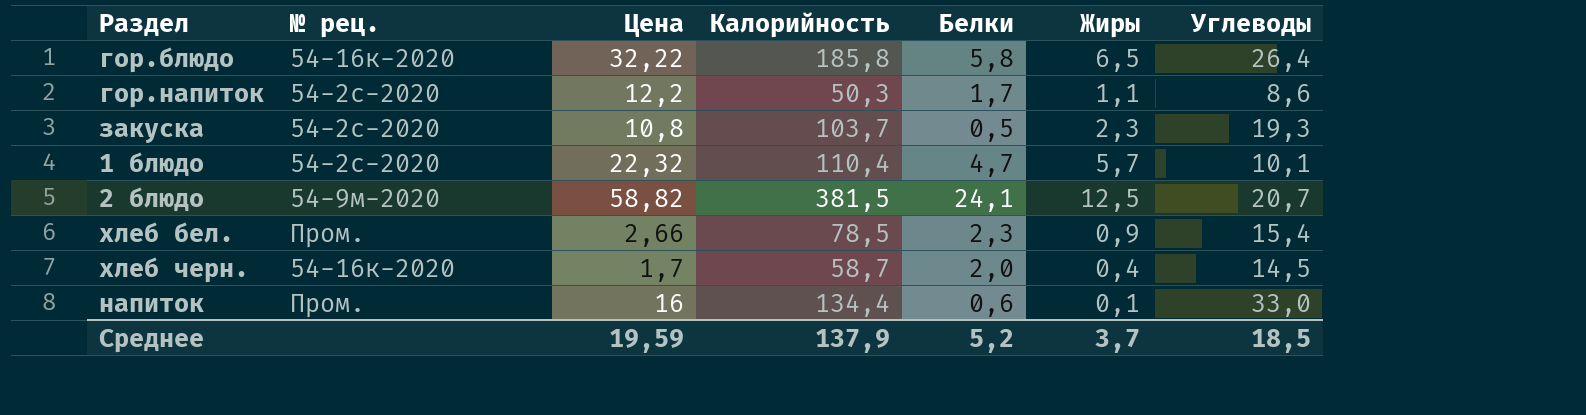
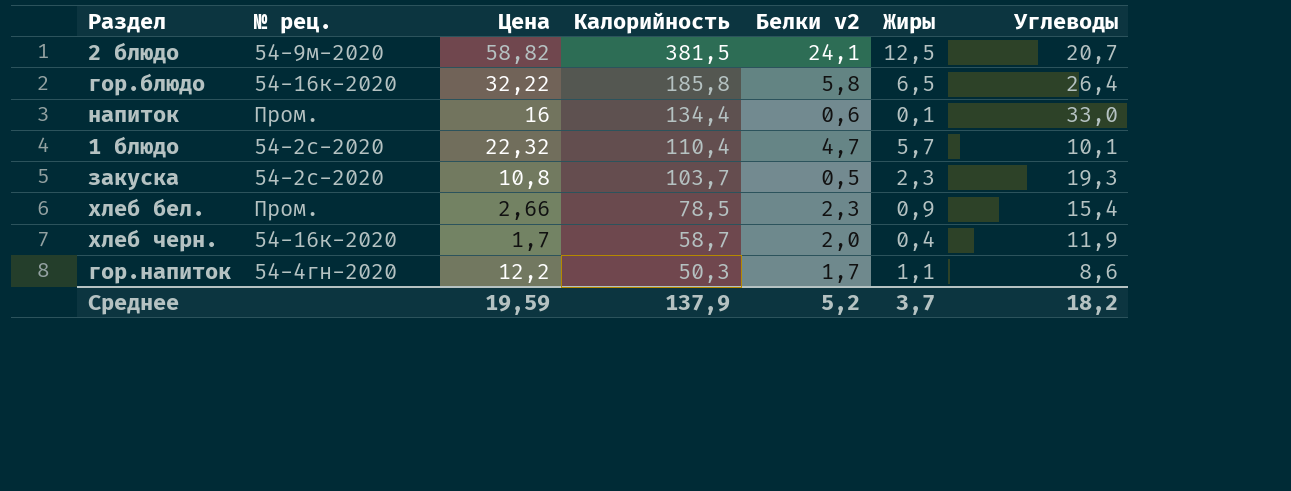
row order: none -> Калорийность descending
column name: Белки -> Белки v2
хлеб черн. | Углеводы: 14,5 -> 11,9
гор.напиток | № рец.: 54-2с-2020 -> 54-4гн-2020
Среднее | Углеводы: 18,5 -> 18,2

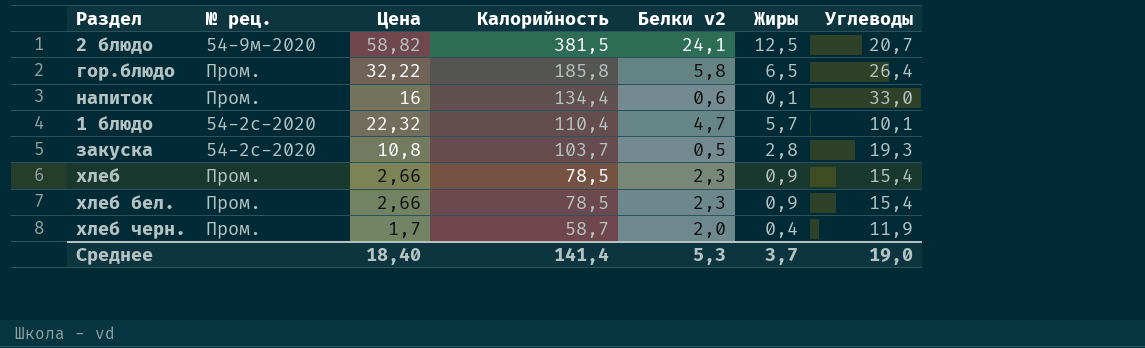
row гор.напиток: 54-4гн-2020 | 12,2 | 50,3 | 1,7 | 1,1 | 8,6 -> none
гор.блюдо | № рец.: 54-16к-2020 -> Пром.
закуска | Жиры: 2,3 -> 2,8
row хлеб: none -> Пром. | 2,66 | 78,5 | 2,3 | 0,9 | 15,4
хлеб черн. | № рец.: 54-16к-2020 -> Пром.
Среднее | Цена: 19,59 -> 18,40
Среднее | Калорийность: 137,9 -> 141,4
Среднее | Белки v2: 5,2 -> 5,3
Среднее | Углеводы: 18,2 -> 19,0

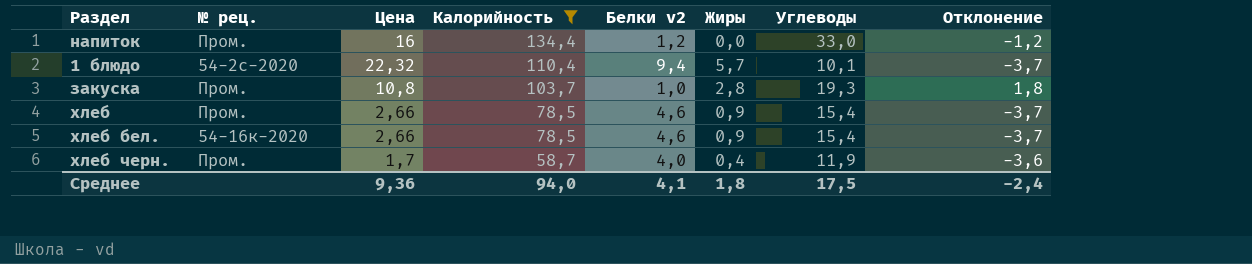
filter: none -> Калорийность <= 134,4
column Отклонение | formula: none -> [Жиры] - [Белки v2]
напиток | Белки v2: 0,6 -> 1,2
напиток | Жиры: 0,1 -> 0,0
1 блюдо | Белки v2: 4,7 -> 9,4
закуска | № рец.: 54-2с-2020 -> Пром.
закуска | Белки v2: 0,5 -> 1,0
хлеб | Белки v2: 2,3 -> 4,6
хлеб бел. | № рец.: Пром. -> 54-16к-2020
хлеб бел. | Белки v2: 2,3 -> 4,6
хлеб черн. | Белки v2: 2,0 -> 4,0
Среднее | Цена: 18,40 -> 9,36
Среднее | Калорийность: 141,4 -> 94,0
Среднее | Белки v2: 5,3 -> 4,1
Среднее | Жиры: 3,7 -> 1,8
Среднее | Углеводы: 19,0 -> 17,5

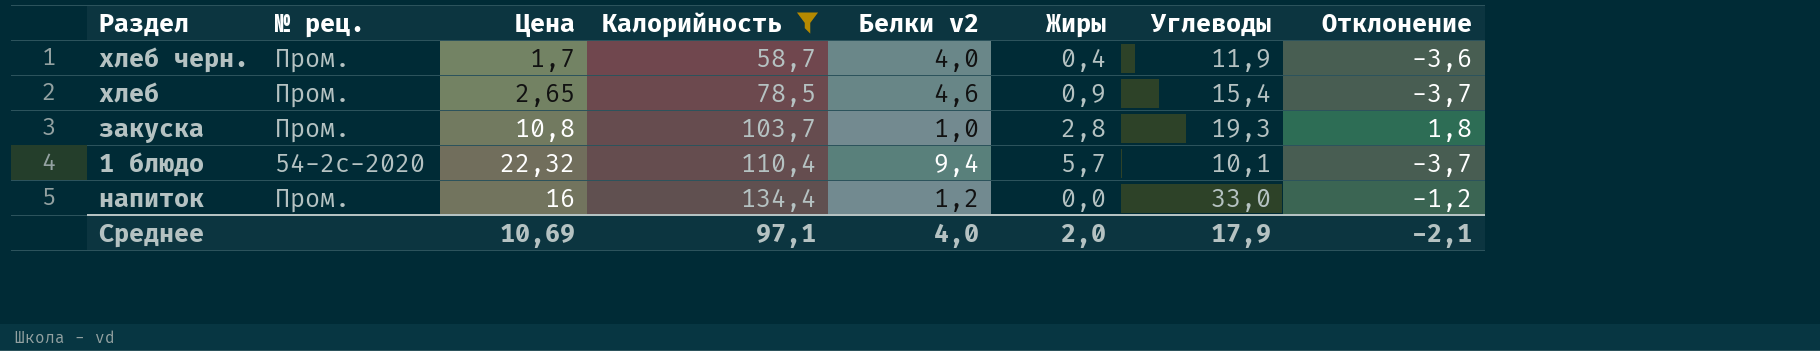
row order: Калорийность descending -> Калорийность ascending
row хлеб бел.: 54-16к-2020 | 2,66 | 78,5 | 4,6 | 0,9 | 15,4 | -3,7 -> none
хлеб | Цена: 2,66 -> 2,65
Среднее | Цена: 9,36 -> 10,69
Среднее | Калорийность: 94,0 -> 97,1
Среднее | Белки v2: 4,1 -> 4,0
Среднее | Жиры: 1,8 -> 2,0
Среднее | Углеводы: 17,5 -> 17,9
Среднее | Отклонение: -2,4 -> -2,1

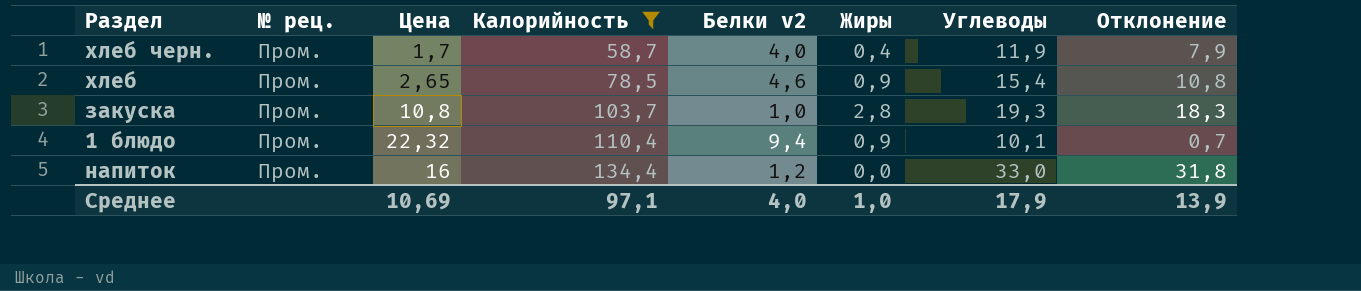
column Отклонение | formula: [Жиры] - [Белки v2] -> [Углеводы] - [Белки v2]
1 блюдо | № рец.: 54-2с-2020 -> Пром.
1 блюдо | Жиры: 5,7 -> 0,9
Среднее | Жиры: 2,0 -> 1,0
Среднее | Отклонение: -2,1 -> 13,9

